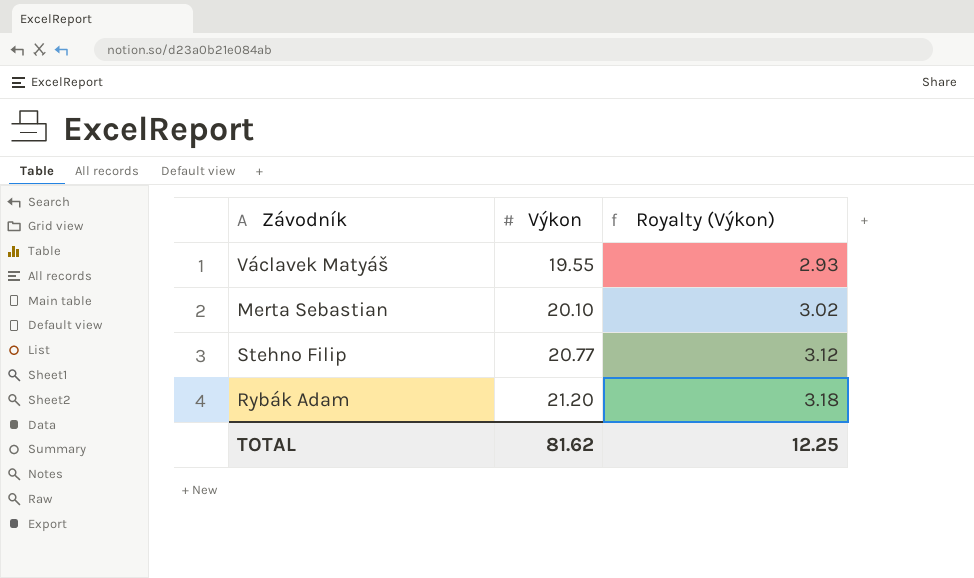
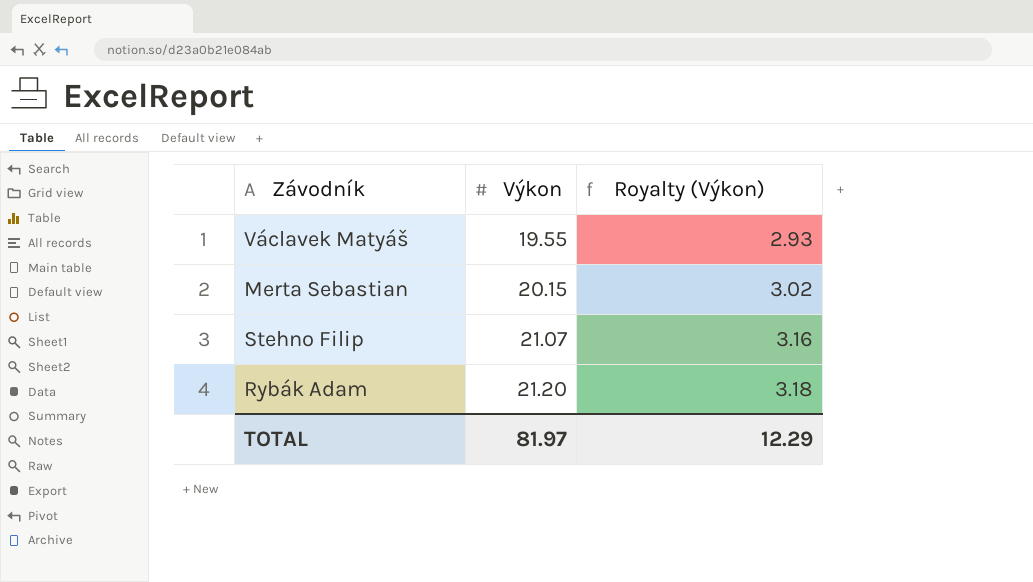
Merta Sebastian | Výkon: 20.10 -> 20.15
Stehno Filip | Výkon: 20.77 -> 21.07
Stehno Filip | Royalty (Výkon): 3.12 -> 3.16
TOTAL | Výkon: 81.62 -> 81.97
TOTAL | Royalty (Výkon): 12.25 -> 12.29

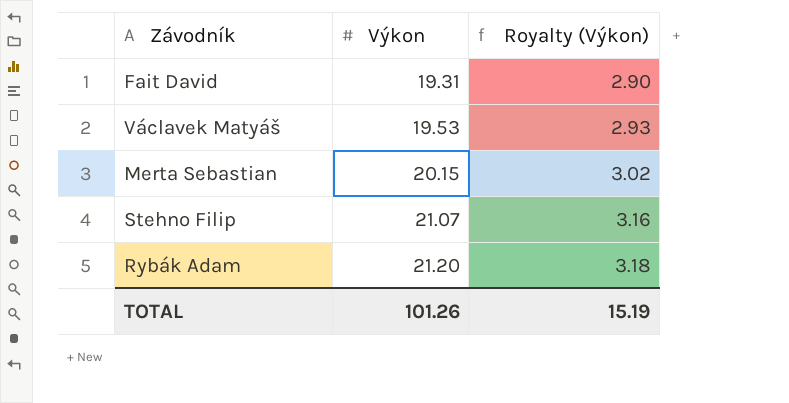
row Fait David: none -> 19.31 | 2.90
Václavek Matyáš | Výkon: 19.55 -> 19.53
TOTAL | Výkon: 81.97 -> 101.26
TOTAL | Royalty (Výkon): 12.29 -> 15.19

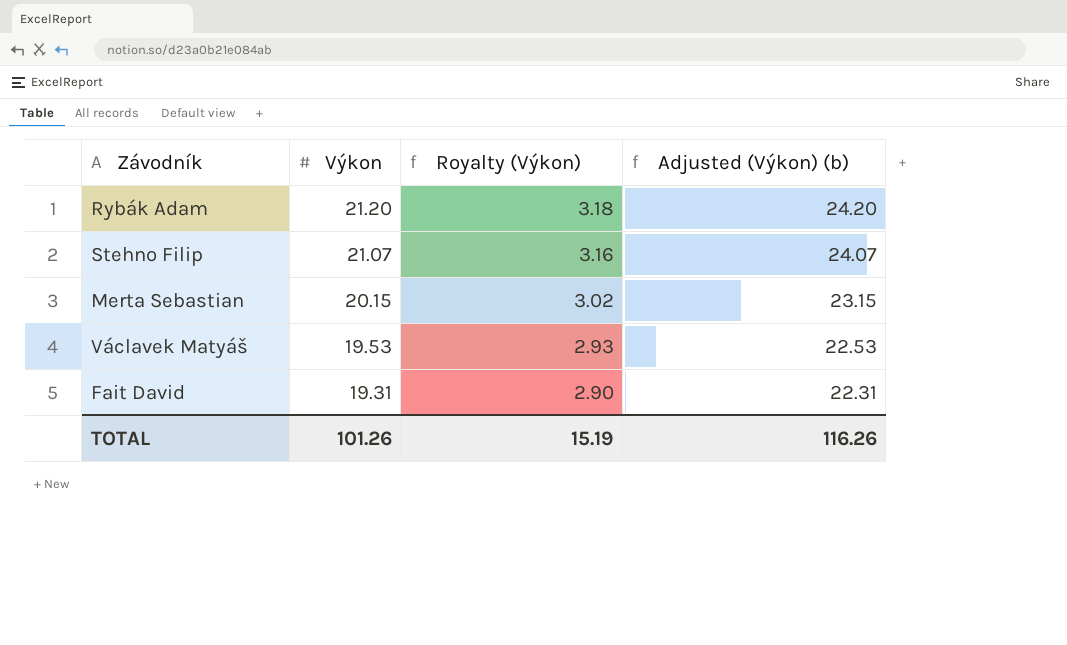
row order: Výkon ascending -> Výkon descending
column Adjusted (Výkon) (b) | formula: none -> [Výkon] + 3

